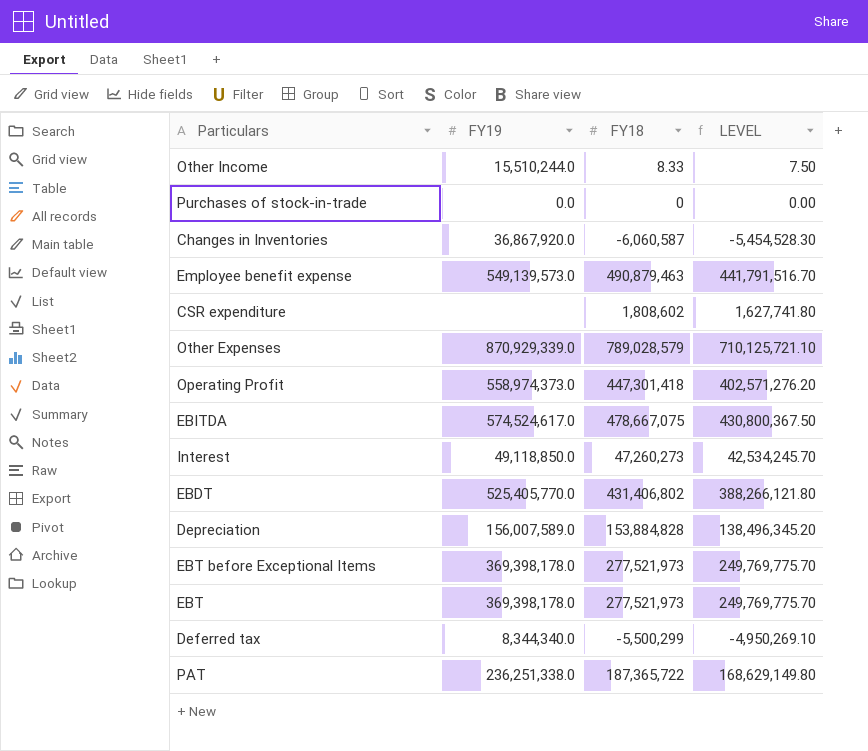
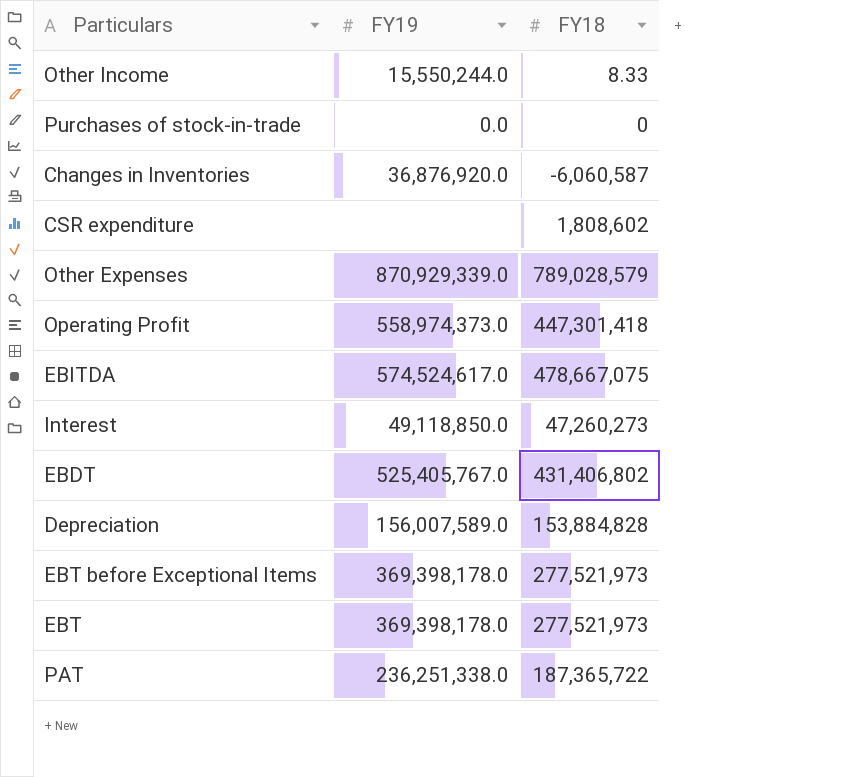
column LEVEL | formula: [FY18] * 0.9 -> none
row Employee benefit expense: 549,139,573.0 | 490,879,463 | 441,791,516.70 -> none
row Deferred tax: 8,344,340.0 | -5,500,299 | -4,950,269.10 -> none
Other Income | FY19: 15,510,244.0 -> 15,550,244.0
Changes in Inventories | FY19: 36,867,920.0 -> 36,876,920.0
EBDT | FY19: 525,405,770.0 -> 525,405,767.0

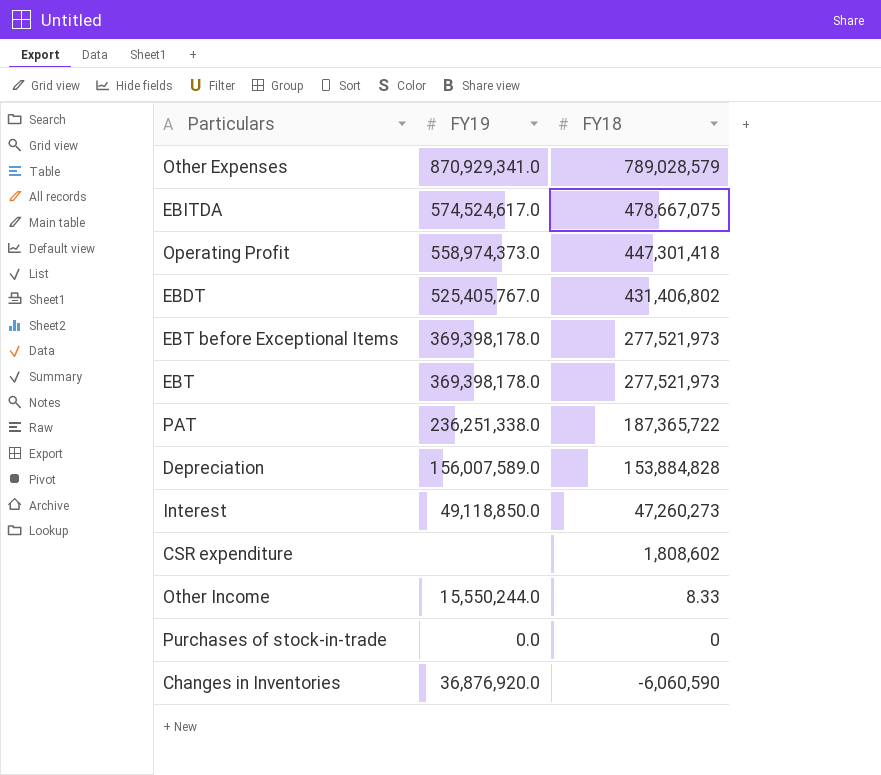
row order: none -> FY18 descending
Other Expenses | FY19: 870,929,339.0 -> 870,929,341.0
Changes in Inventories | FY18: -6,060,587 -> -6,060,590

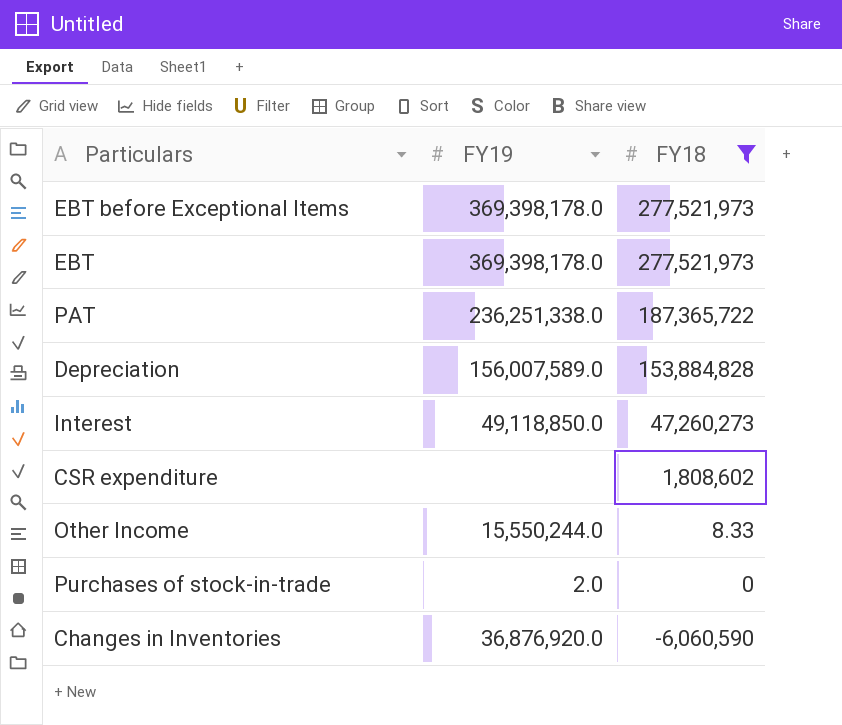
filter: none -> FY18 <= 277,521,973
Purchases of stock-in-trade | FY19: 0.0 -> 2.0

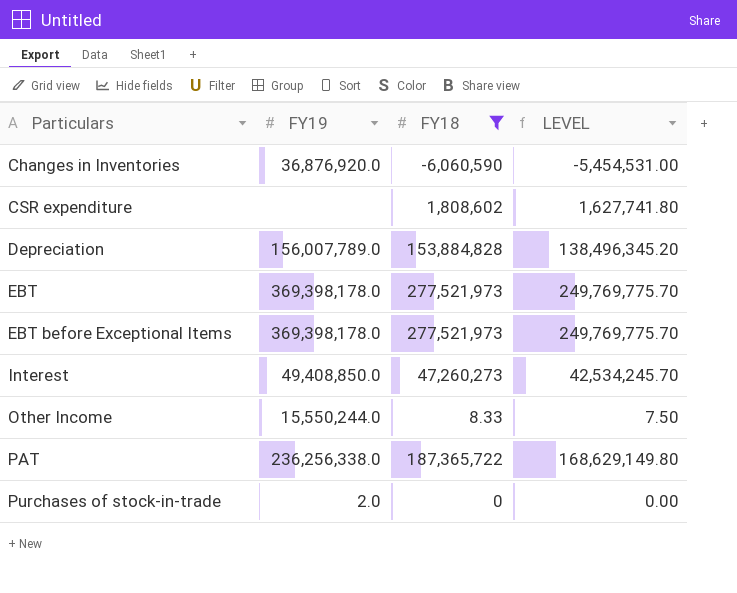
row order: FY18 descending -> Particulars ascending
column LEVEL | formula: none -> [FY18] * 0.9
Depreciation | FY19: 156,007,589.0 -> 156,007,789.0
Interest | FY19: 49,118,850.0 -> 49,408,850.0
PAT | FY19: 236,251,338.0 -> 236,256,338.0

